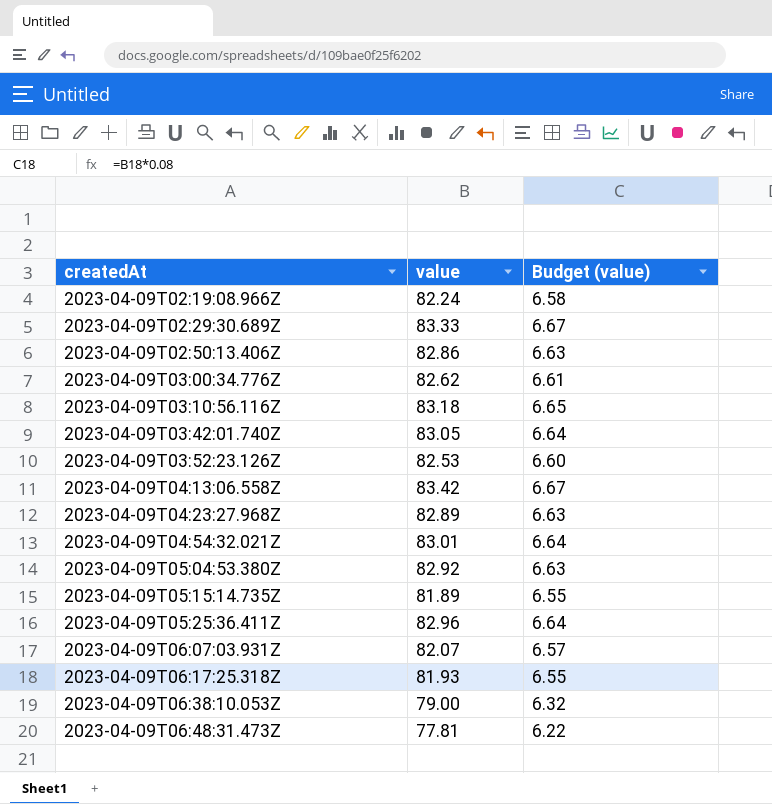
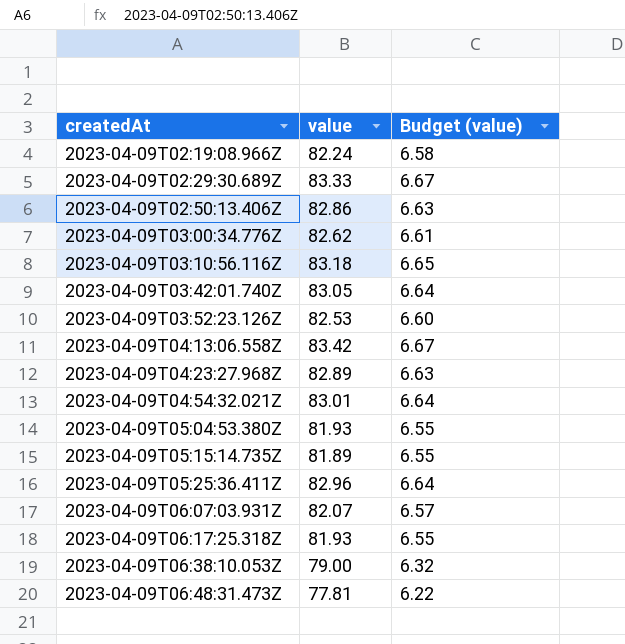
2023-04-09T05:04:53.380Z | value: 82.92 -> 81.93
2023-04-09T05:04:53.380Z | Budget (value): 6.63 -> 6.55

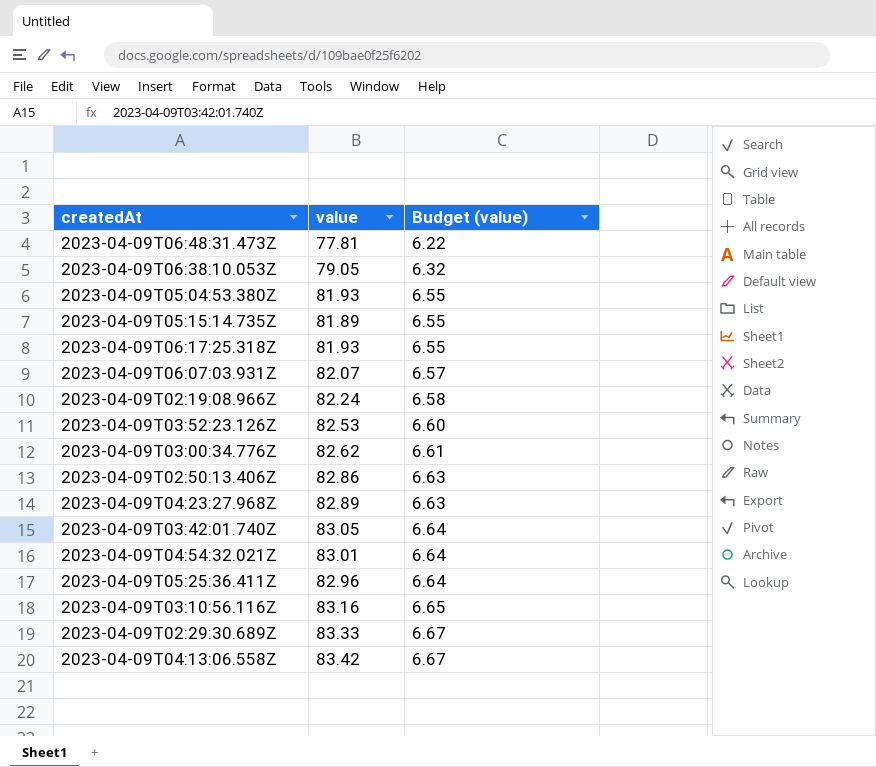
row order: createdAt ascending -> Budget (value) ascending
2023-04-09T06:38:10.053Z | value: 79.00 -> 79.05
2023-04-09T03:10:56.116Z | value: 83.18 -> 83.16

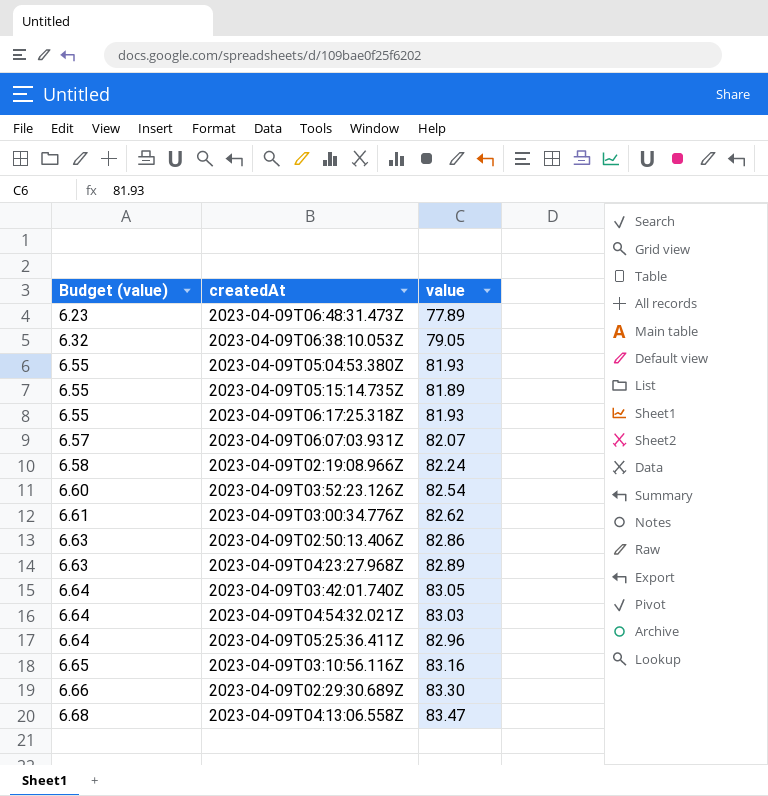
column Budget (value) | position: 3 -> 1
2023-04-09T06:48:31.473Z | Budget (value): 6.22 -> 6.23
2023-04-09T06:48:31.473Z | value: 77.81 -> 77.89
2023-04-09T03:52:23.126Z | value: 82.53 -> 82.54
2023-04-09T04:54:32.021Z | value: 83.01 -> 83.03
2023-04-09T02:29:30.689Z | Budget (value): 6.67 -> 6.66
2023-04-09T02:29:30.689Z | value: 83.33 -> 83.30
2023-04-09T04:13:06.558Z | Budget (value): 6.67 -> 6.68
2023-04-09T04:13:06.558Z | value: 83.42 -> 83.47

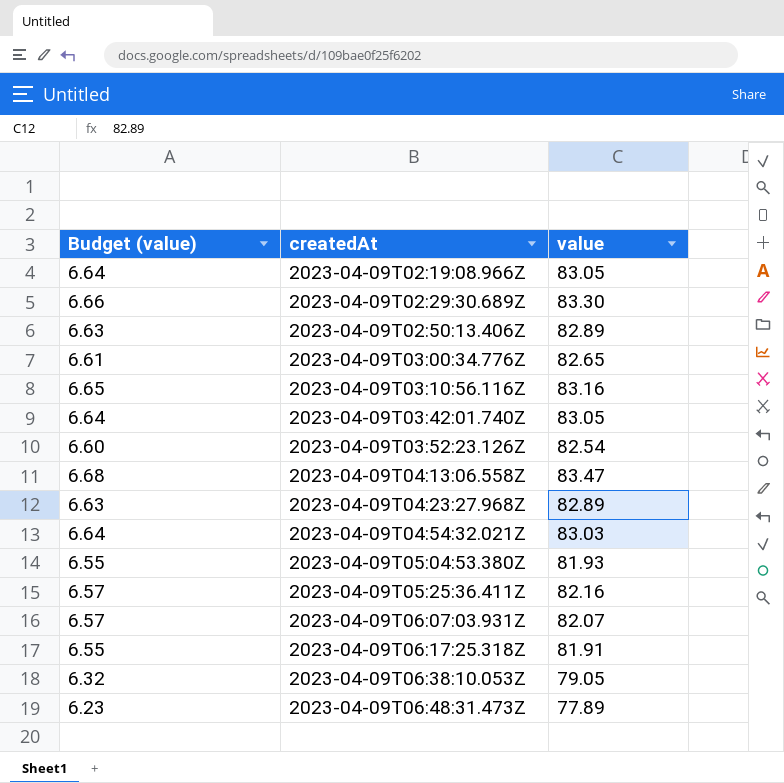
row order: Budget (value) ascending -> createdAt ascending
row 2023-04-09T05:15:14.735Z: 6.55 | 81.89 -> none
2023-04-09T02:19:08.966Z | Budget (value): 6.58 -> 6.64
2023-04-09T02:19:08.966Z | value: 82.24 -> 83.05
2023-04-09T02:50:13.406Z | value: 82.86 -> 82.89
2023-04-09T03:00:34.776Z | value: 82.62 -> 82.65
2023-04-09T05:25:36.411Z | Budget (value): 6.64 -> 6.57
2023-04-09T05:25:36.411Z | value: 82.96 -> 82.16
2023-04-09T06:17:25.318Z | value: 81.93 -> 81.91

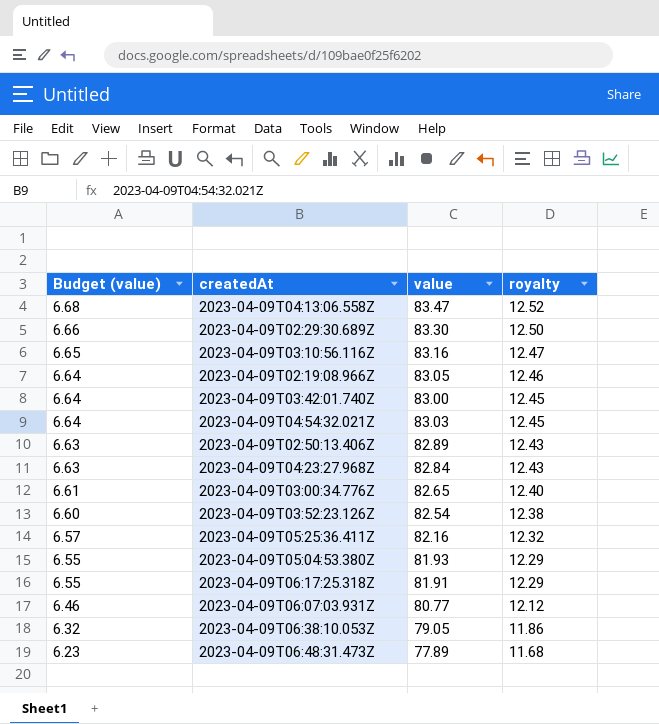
row order: createdAt ascending -> Budget (value) descending
column royalty | formula: none -> [value] * 0.15
2023-04-09T03:42:01.740Z | value: 83.05 -> 83.00
2023-04-09T04:23:27.968Z | value: 82.89 -> 82.84
2023-04-09T06:07:03.931Z | Budget (value): 6.57 -> 6.46
2023-04-09T06:07:03.931Z | value: 82.07 -> 80.77

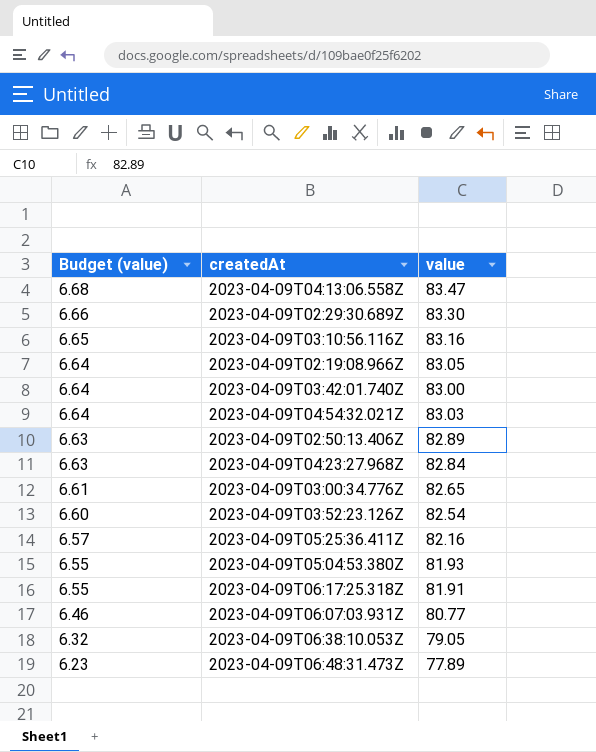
column royalty | formula: [value] * 0.15 -> none

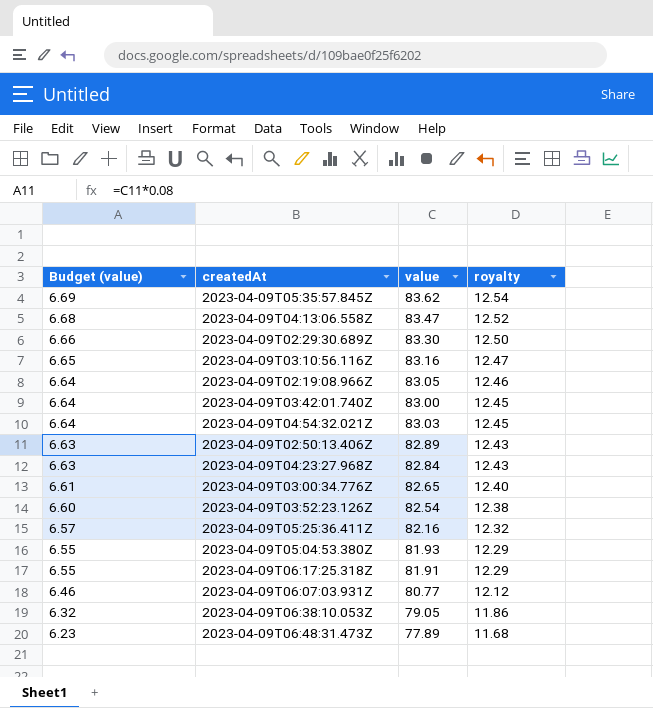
column royalty | formula: none -> [value] * 0.15
row 2023-04-09T05:35:57.845Z: none -> 6.69 | 83.62 | 12.54

